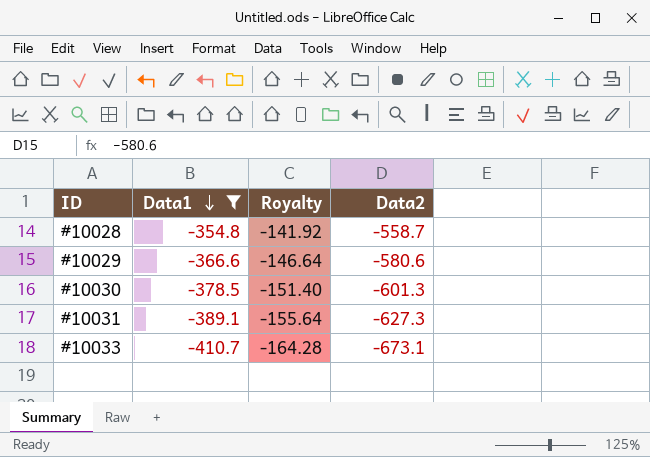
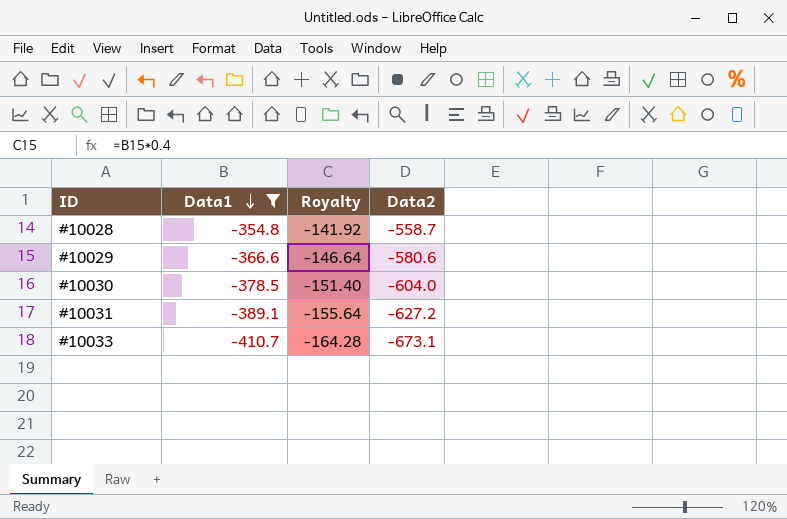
#10030 | Data2: -601.3 -> -604.0
#10031 | Data2: -627.3 -> -627.2

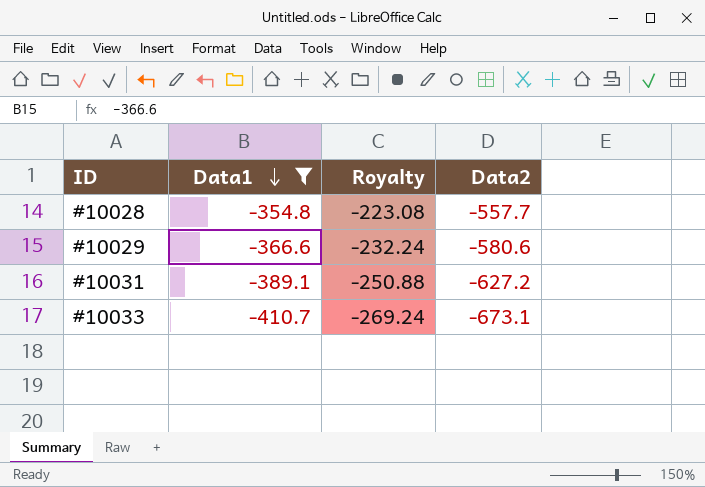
column Royalty | formula: [Data1] * 0.4 -> [Data2] * 0.4
row #10030: -378.5 | -151.40 | -604.0 -> none
#10028 | Data2: -558.7 -> -557.7

